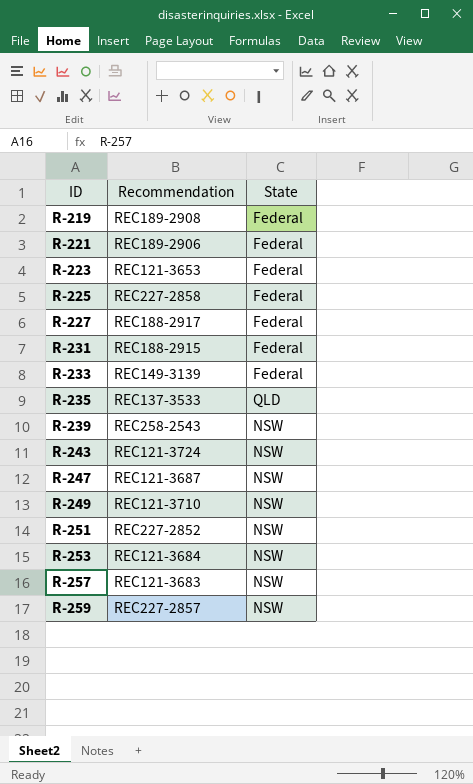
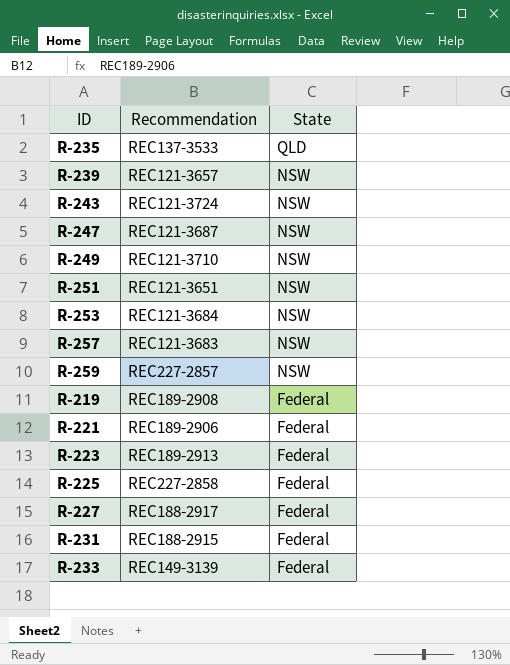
row order: ID ascending -> State descending
R-239 | Recommendation: REC258-2543 -> REC121-3657
R-251 | Recommendation: REC227-2852 -> REC121-3651
R-223 | Recommendation: REC121-3653 -> REC189-2913

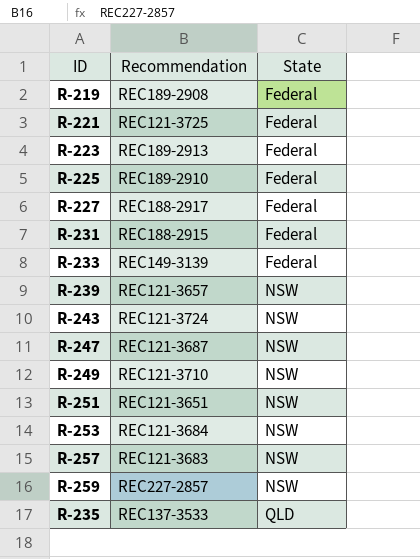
row order: State descending -> State ascending
R-221 | Recommendation: REC189-2906 -> REC121-3725
R-225 | Recommendation: REC227-2858 -> REC189-2910

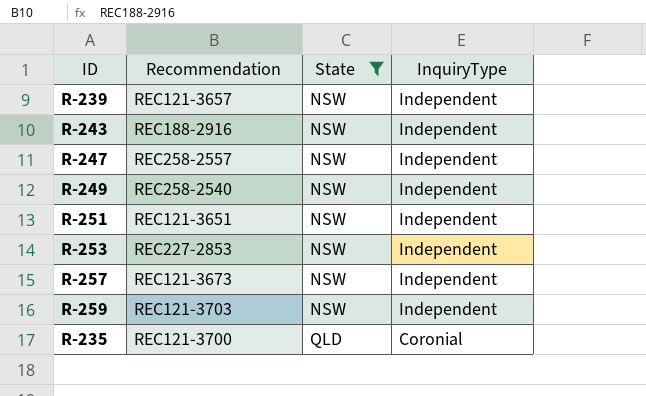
filter: none -> State != Federal
column InquiryType | position: none -> 4
R-243 | Recommendation: REC121-3724 -> REC188-2916
R-247 | Recommendation: REC121-3687 -> REC258-2557
R-249 | Recommendation: REC121-3710 -> REC258-2540
R-253 | Recommendation: REC121-3684 -> REC227-2853
R-257 | Recommendation: REC121-3683 -> REC121-3673
R-259 | Recommendation: REC227-2857 -> REC121-3703
R-235 | Recommendation: REC137-3533 -> REC121-3700

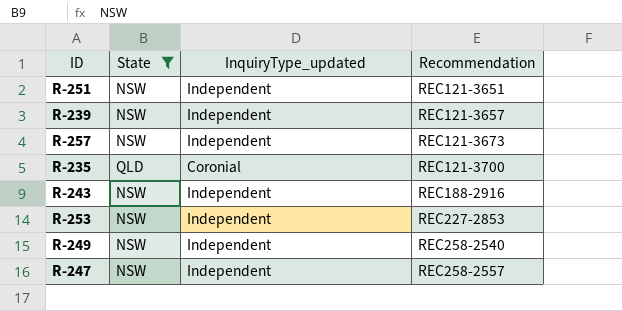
row order: State ascending -> Recommendation ascending
column name: InquiryType -> InquiryType_updated
column Recommendation | position: 2 -> 4
row R-259: REC121-3703 | NSW | Independent -> none

